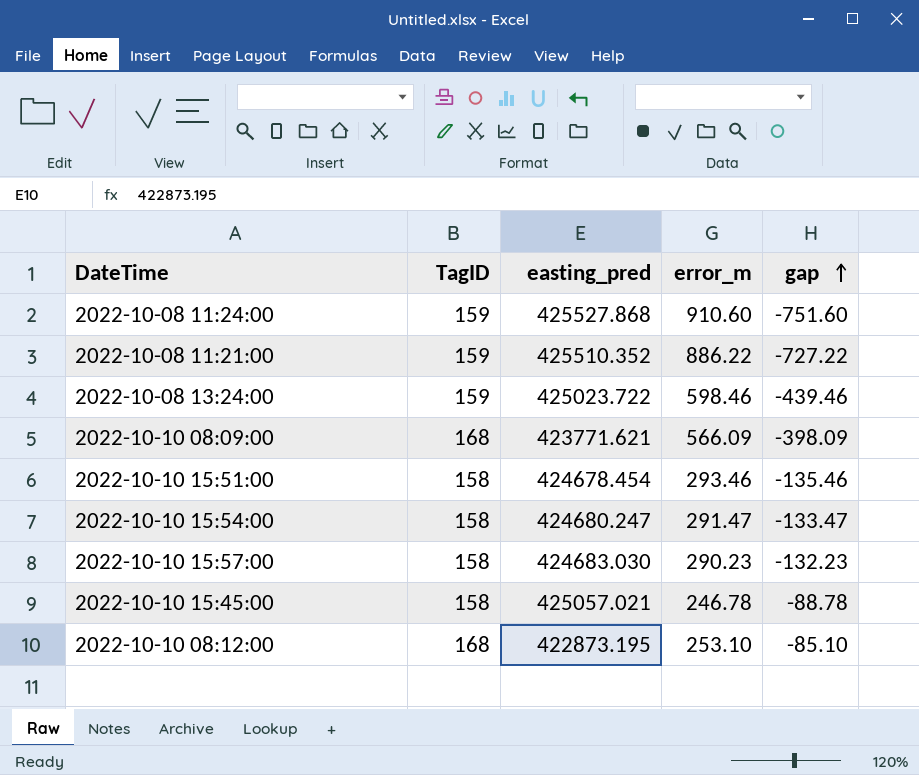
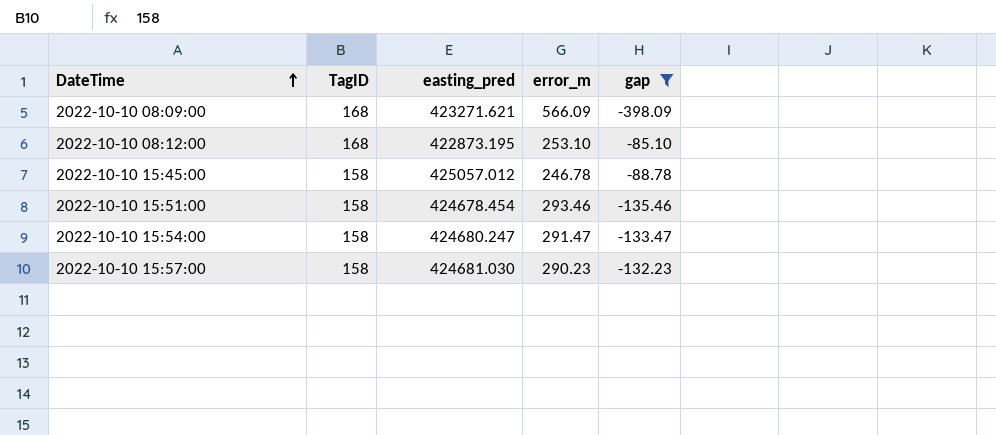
filter: none -> gap >= -398.09
row order: gap ascending -> DateTime ascending
2022-10-10 08:09:00 | easting_pred: 423771.621 -> 423271.621
2022-10-10 15:45:00 | easting_pred: 425057.021 -> 425057.012
2022-10-10 15:57:00 | easting_pred: 424683.030 -> 424681.030

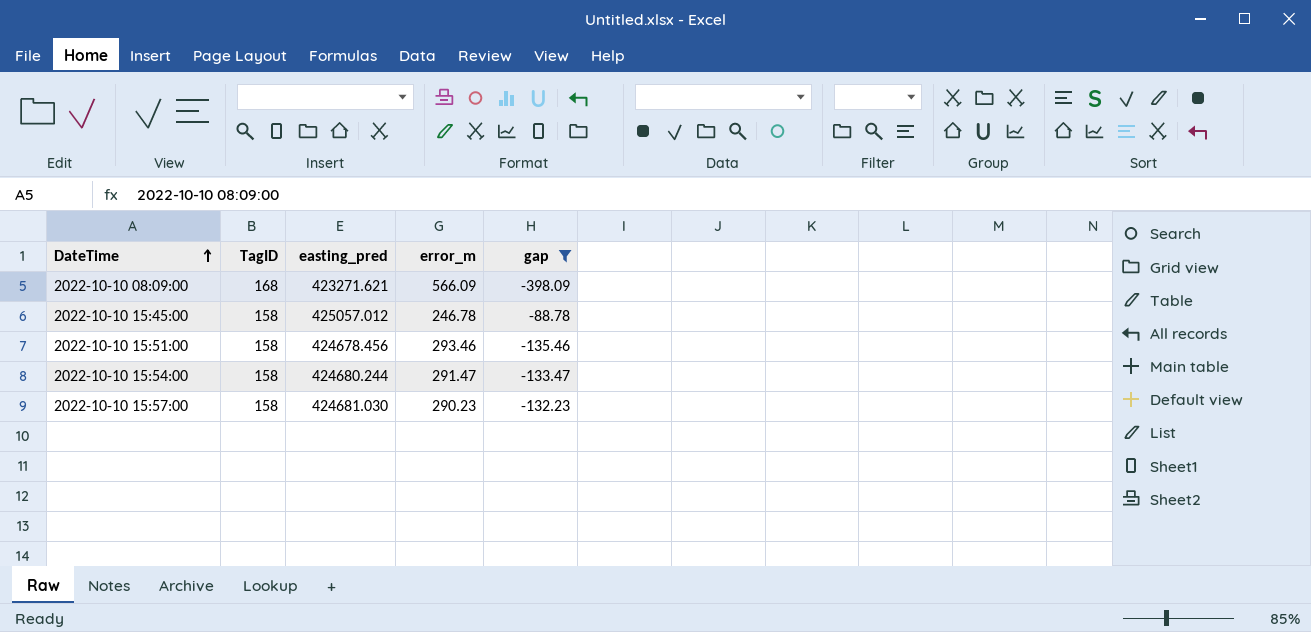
row 2022-10-10 08:12:00: 168 | 422873.195 | 253.10 | -85.10 -> none
2022-10-10 15:51:00 | easting_pred: 424678.454 -> 424678.456
2022-10-10 15:54:00 | easting_pred: 424680.247 -> 424680.244

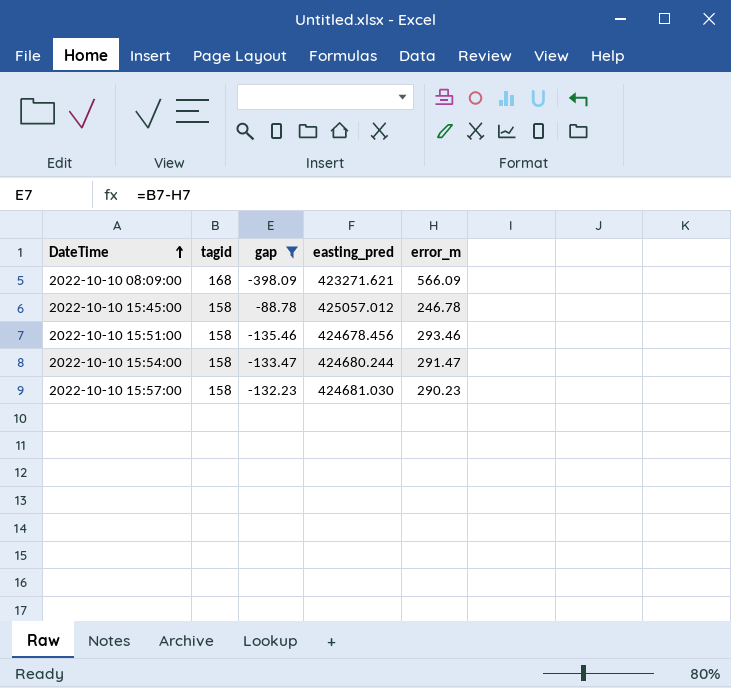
column name: TagID -> tagid
column gap | position: 5 -> 3

